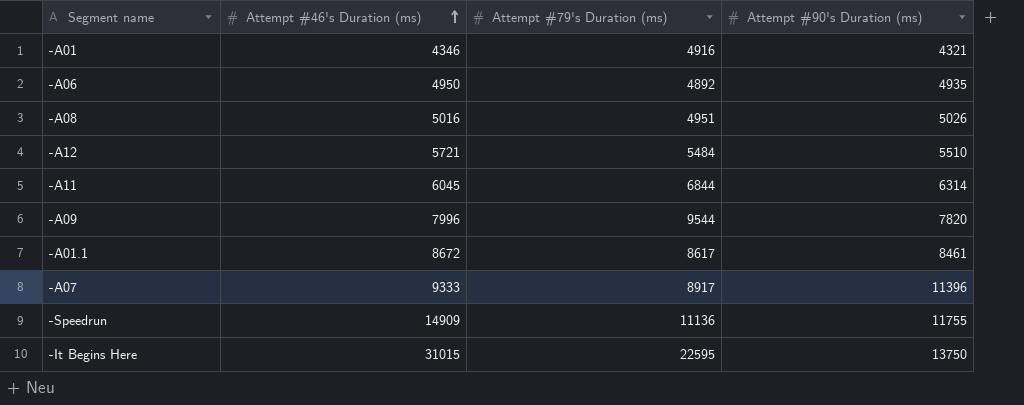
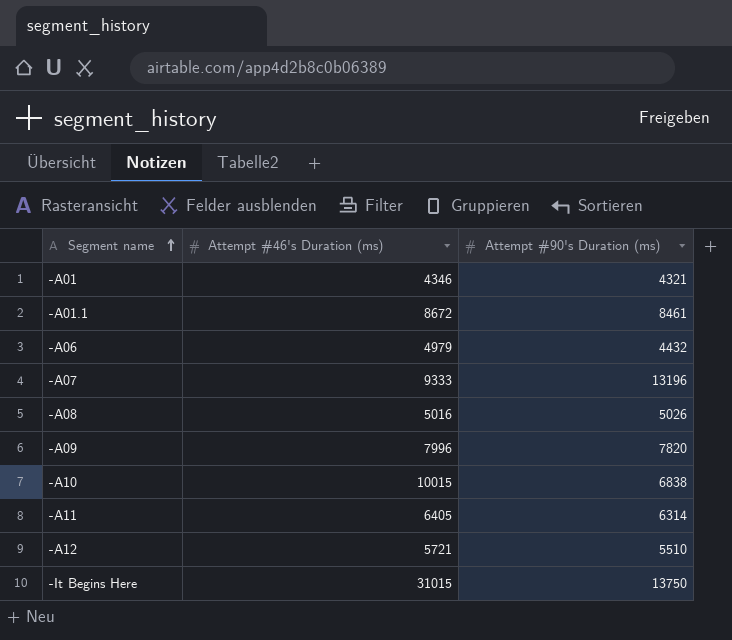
row order: Attempt #46's Duration (ms) ascending -> Segment name ascending
column Attempt #79's Duration (ms) | position: 3 -> none
row -Speedrun: 14909 | 11136 | 11755 -> none
-A06 | Attempt #46's Duration (ms): 4950 -> 4979
-A06 | Attempt #90's Duration (ms): 4935 -> 4432
-A07 | Attempt #90's Duration (ms): 11396 -> 13196
row -A10: none -> 10015 | 6838
-A11 | Attempt #46's Duration (ms): 6045 -> 6405

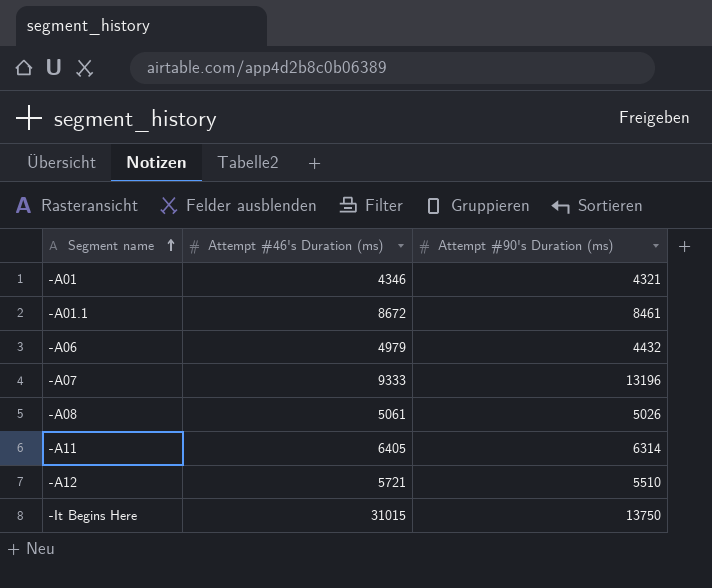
row -A09: 7996 | 7820 -> none
row -A10: 10015 | 6838 -> none
-A08 | Attempt #46's Duration (ms): 5016 -> 5061

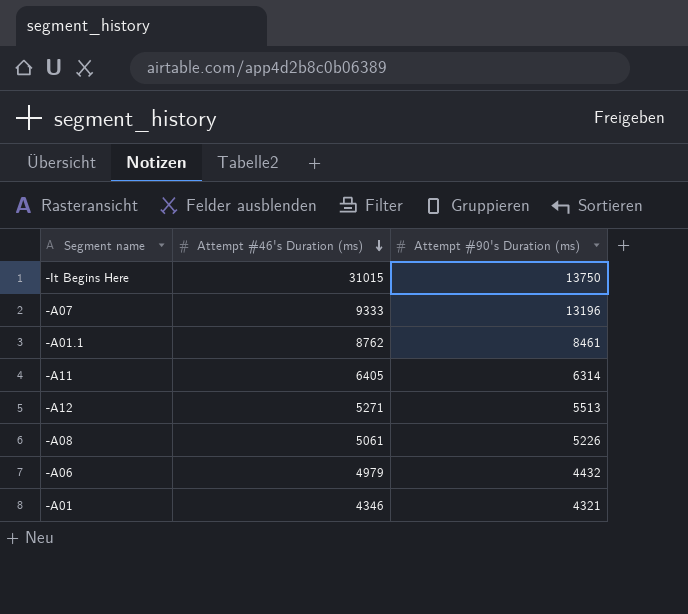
row order: Segment name ascending -> Attempt #46's Duration (ms) descending
-A01.1 | Attempt #46's Duration (ms): 8672 -> 8762
-A12 | Attempt #46's Duration (ms): 5721 -> 5271
-A12 | Attempt #90's Duration (ms): 5510 -> 5513
-A08 | Attempt #90's Duration (ms): 5026 -> 5226

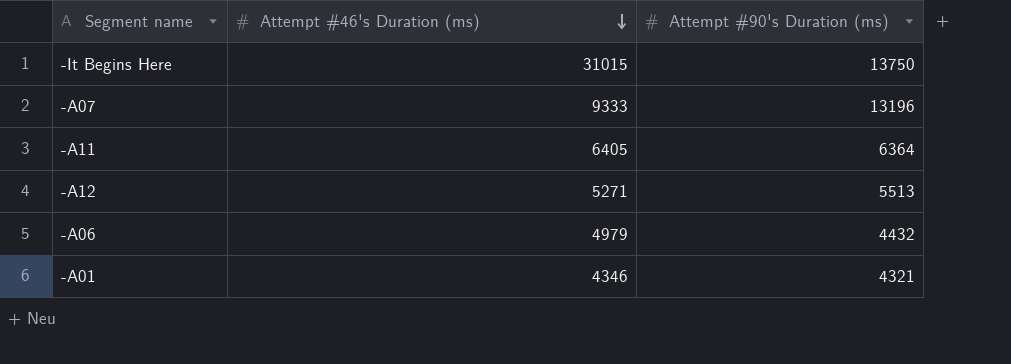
row -A01.1: 8762 | 8461 -> none
row -A08: 5061 | 5226 -> none
-A11 | Attempt #90's Duration (ms): 6314 -> 6364

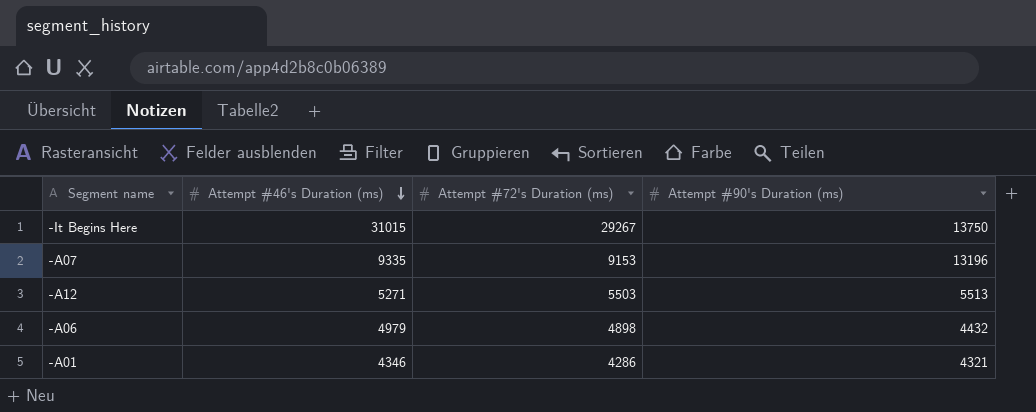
column Attempt #72's Duration (ms) | position: none -> 3
row -A11: 6405 | 6364 -> none
-A07 | Attempt #46's Duration (ms): 9333 -> 9335

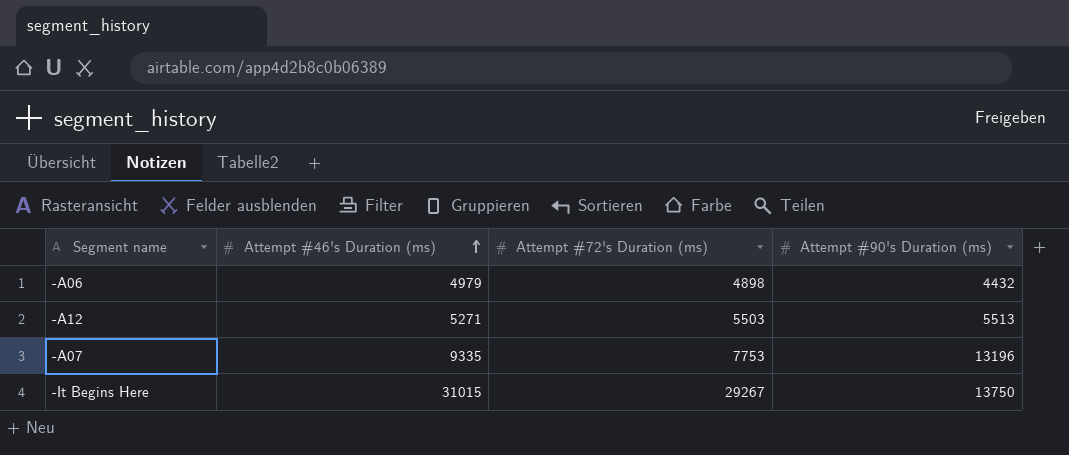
row order: Attempt #46's Duration (ms) descending -> Attempt #46's Duration (ms) ascending
row -A01: 4346 | 4286 | 4321 -> none
-A07 | Attempt #72's Duration (ms): 9153 -> 7753

